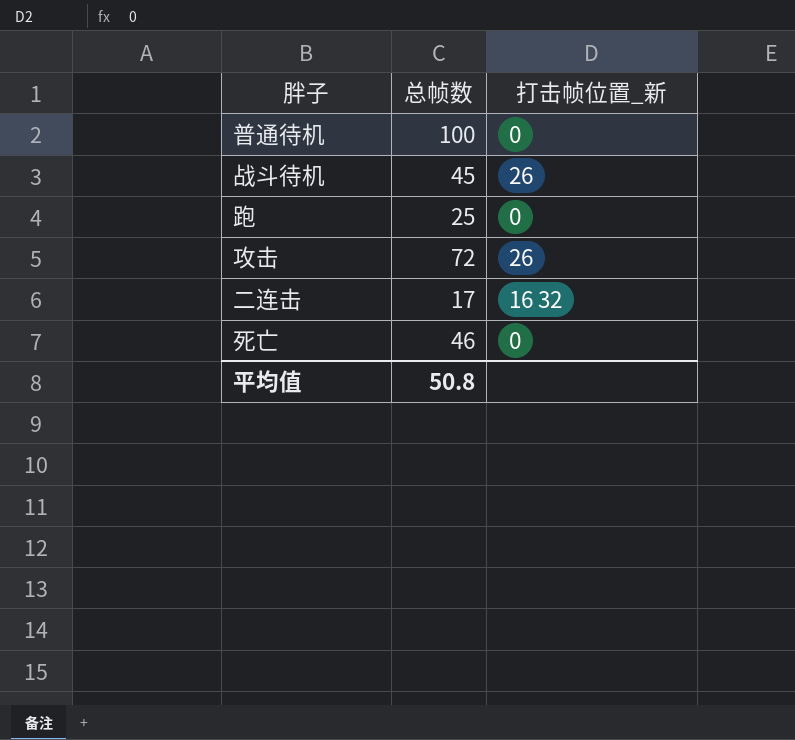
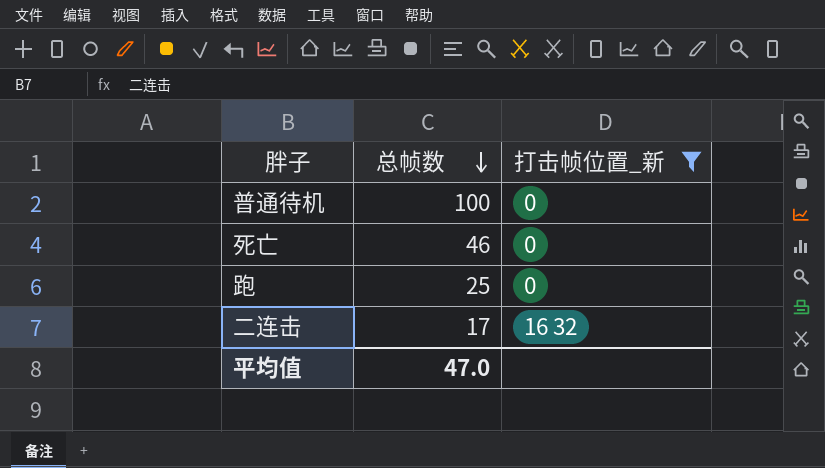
filter: none -> 打击帧位置_新 != 26
row order: none -> 总帧数 descending
平均值 | 总帧数: 50.8 -> 47.0

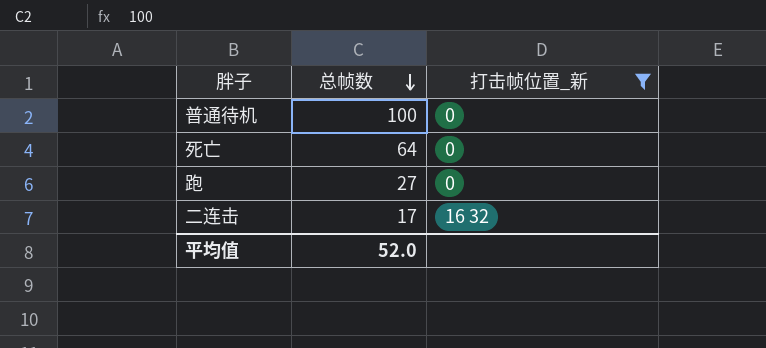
死亡 | 总帧数: 46 -> 64
跑 | 总帧数: 25 -> 27
平均值 | 总帧数: 47.0 -> 52.0

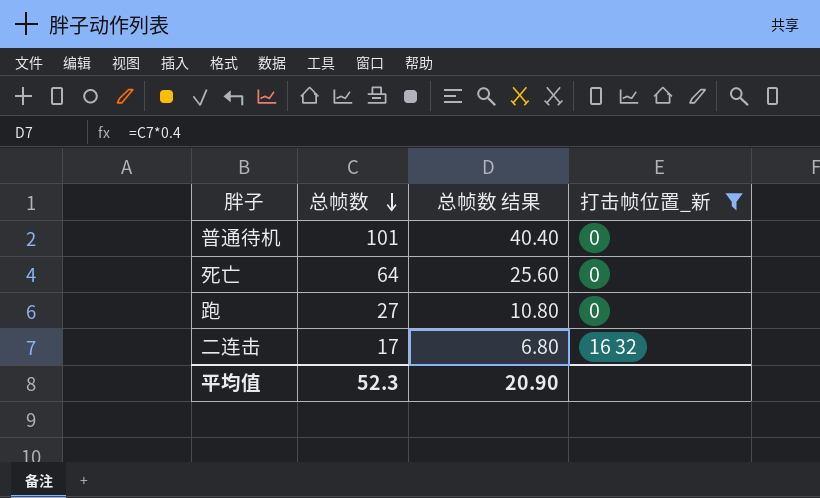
column 总帧数 结果 | formula: none -> [总帧数] * 0.4
普通待机 | 总帧数: 100 -> 101
平均值 | 总帧数: 52.0 -> 52.3

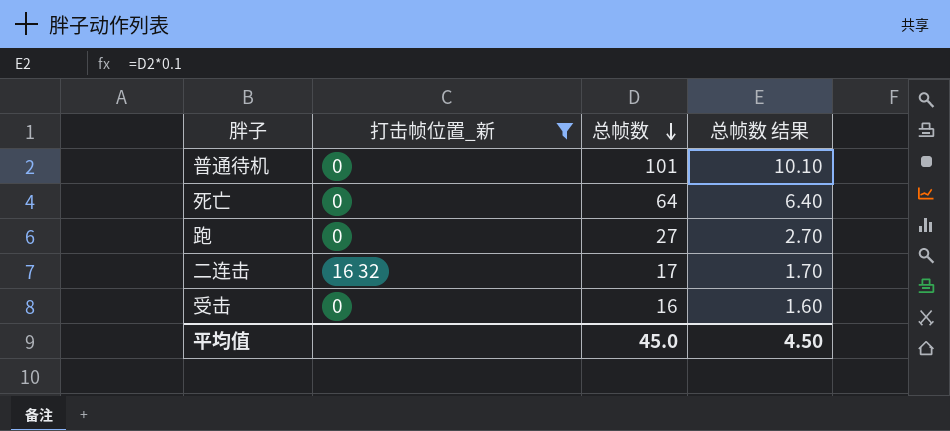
column 打击帧位置_新 | position: 4 -> 2
column 总帧数 结果 | formula: [总帧数] * 0.4 -> [总帧数] * 0.1
row 受击: none -> 0 | 16 | 1.60
平均值 | 总帧数: 52.3 -> 45.0
平均值 | 总帧数 结果: 20.90 -> 4.50

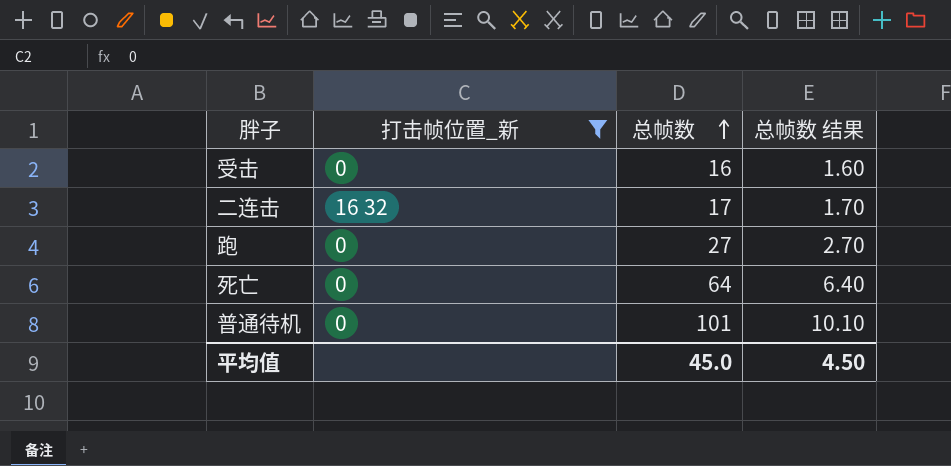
row order: 总帧数 descending -> 总帧数 ascending

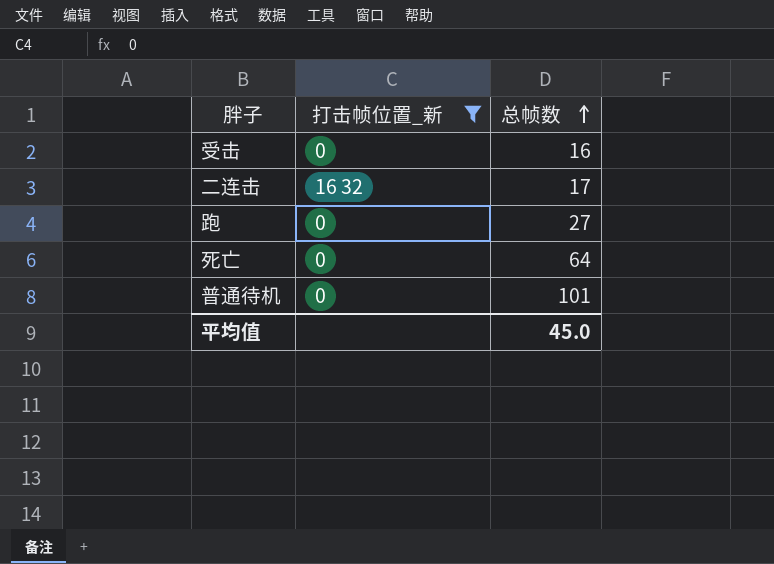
column 总帧数 结果 | formula: [总帧数] * 0.1 -> none

